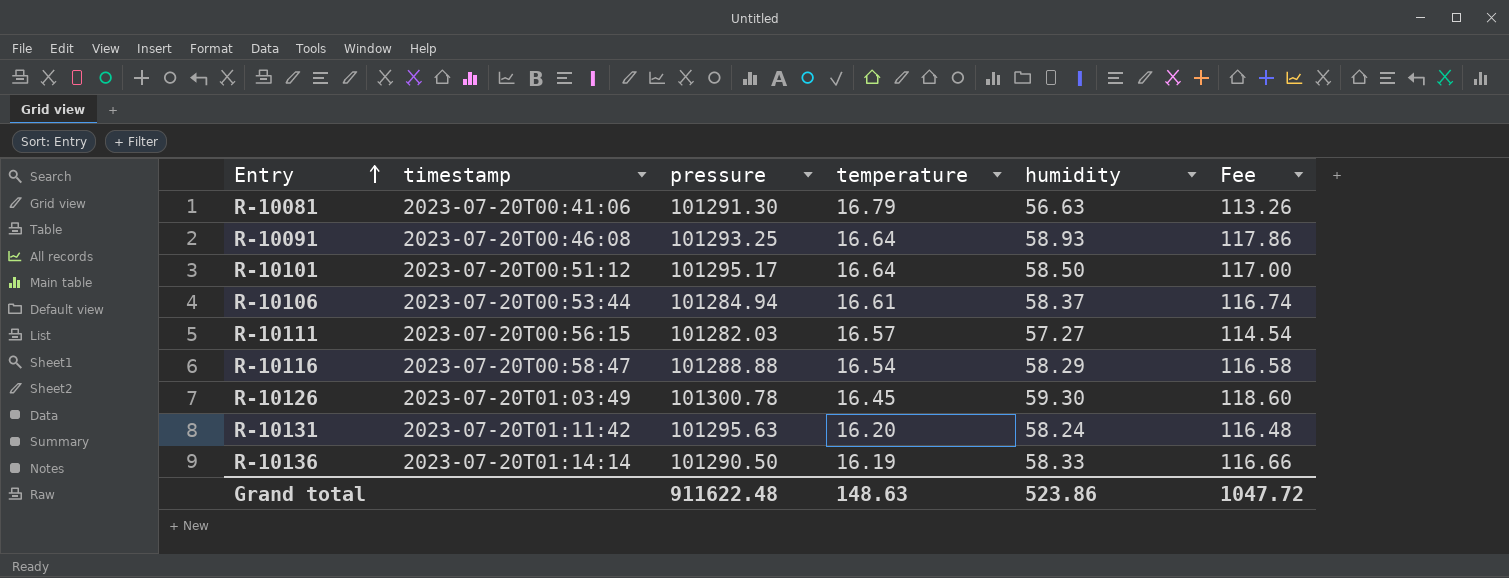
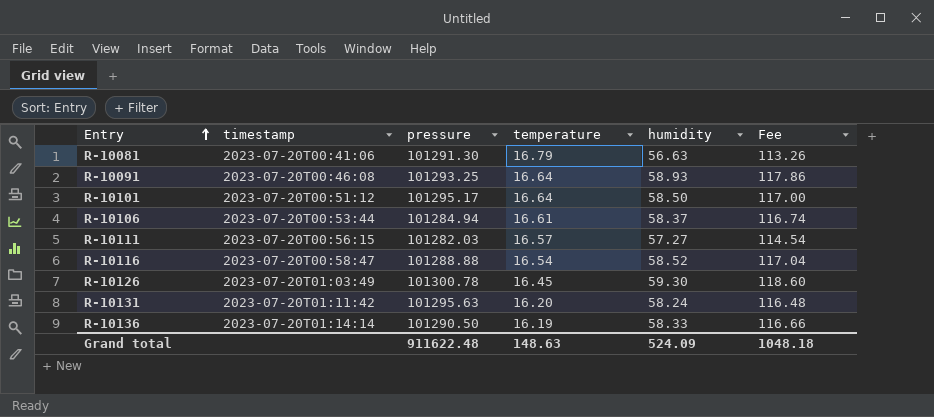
R-10116 | humidity: 58.29 -> 58.52
R-10116 | Fee: 116.58 -> 117.04
Grand total | humidity: 523.86 -> 524.09
Grand total | Fee: 1047.72 -> 1048.18

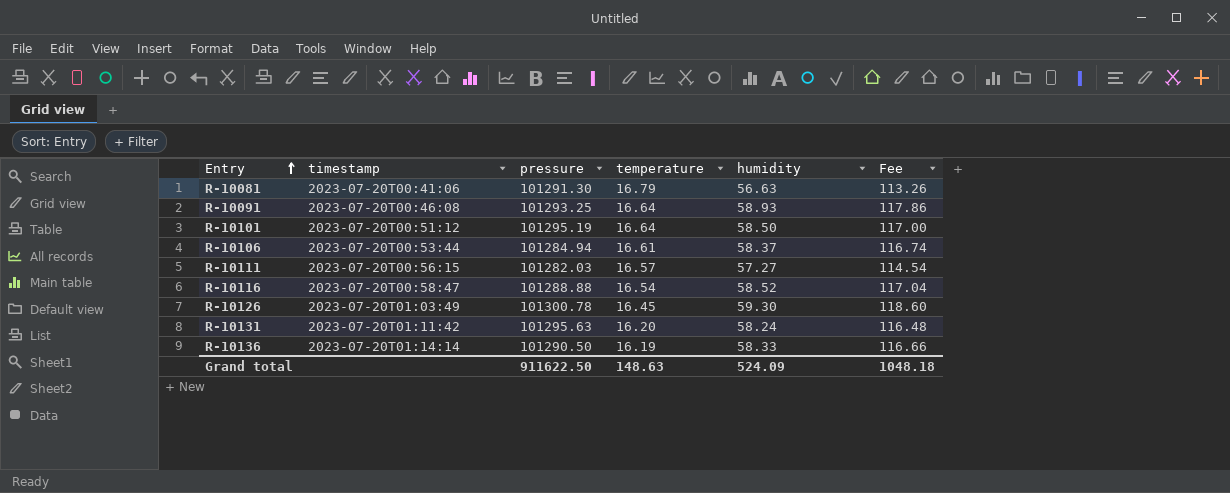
R-10101 | pressure: 101295.17 -> 101295.19
Grand total | pressure: 911622.48 -> 911622.50

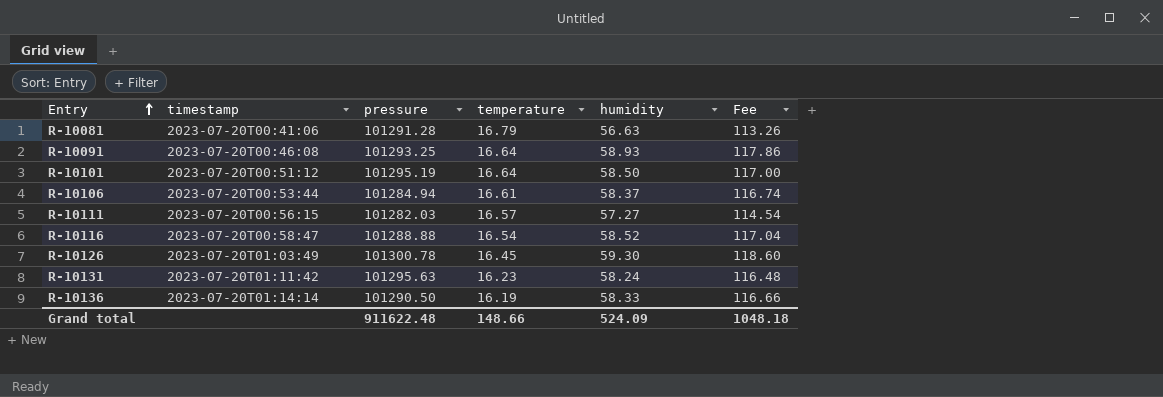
R-10081 | pressure: 101291.30 -> 101291.28
R-10131 | temperature: 16.20 -> 16.23
Grand total | pressure: 911622.50 -> 911622.48
Grand total | temperature: 148.63 -> 148.66

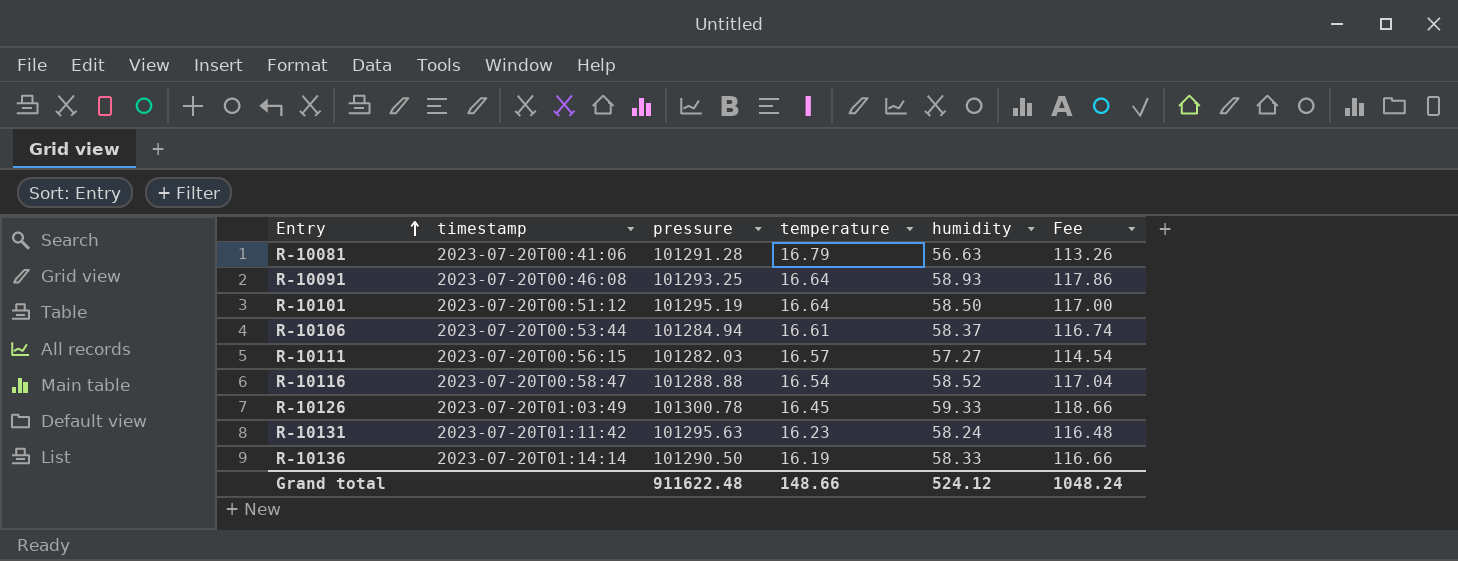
R-10126 | humidity: 59.30 -> 59.33
R-10126 | Fee: 118.60 -> 118.66
Grand total | humidity: 524.09 -> 524.12
Grand total | Fee: 1048.18 -> 1048.24

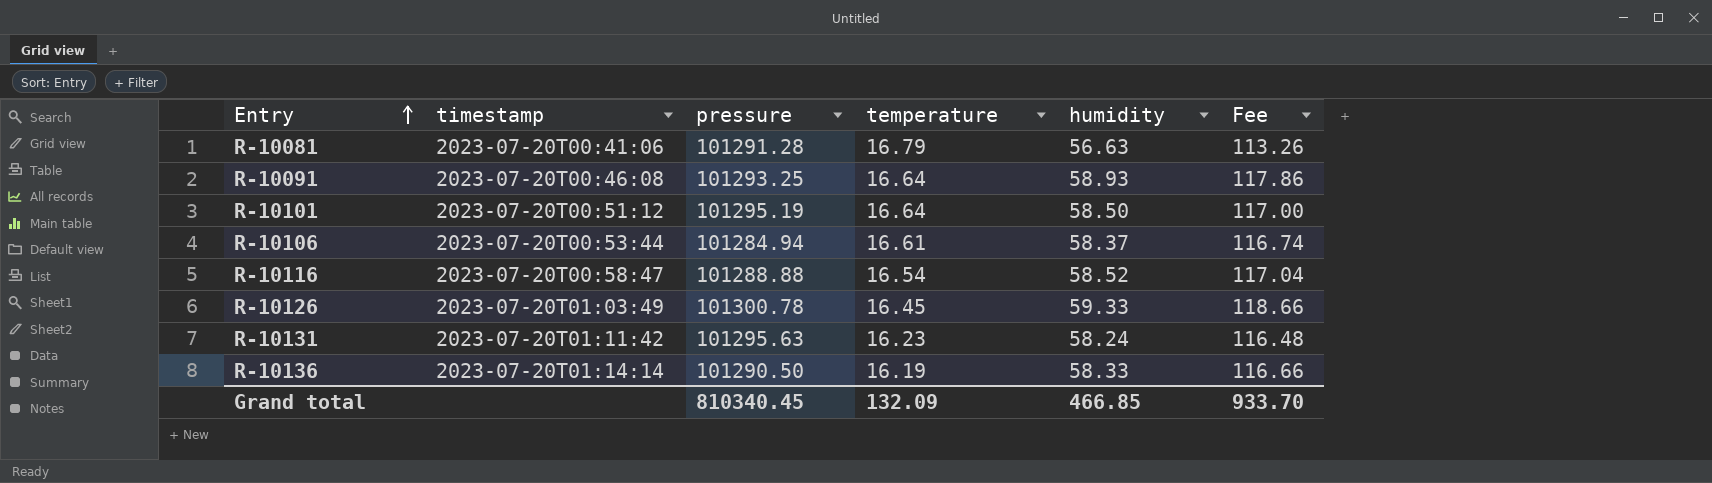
row R-10111: 2023-07-20T00:56:15 | 101282.03 | 16.57 | 57.27 | 114.54 -> none
Grand total | pressure: 911622.48 -> 810340.45
Grand total | temperature: 148.66 -> 132.09
Grand total | humidity: 524.12 -> 466.85
Grand total | Fee: 1048.24 -> 933.70

